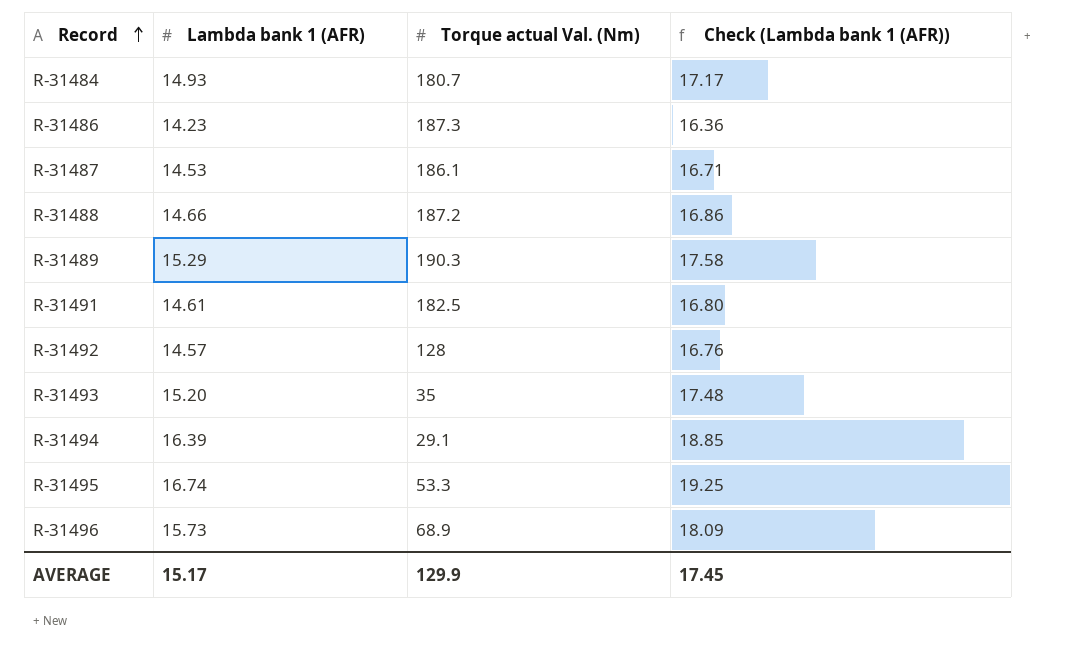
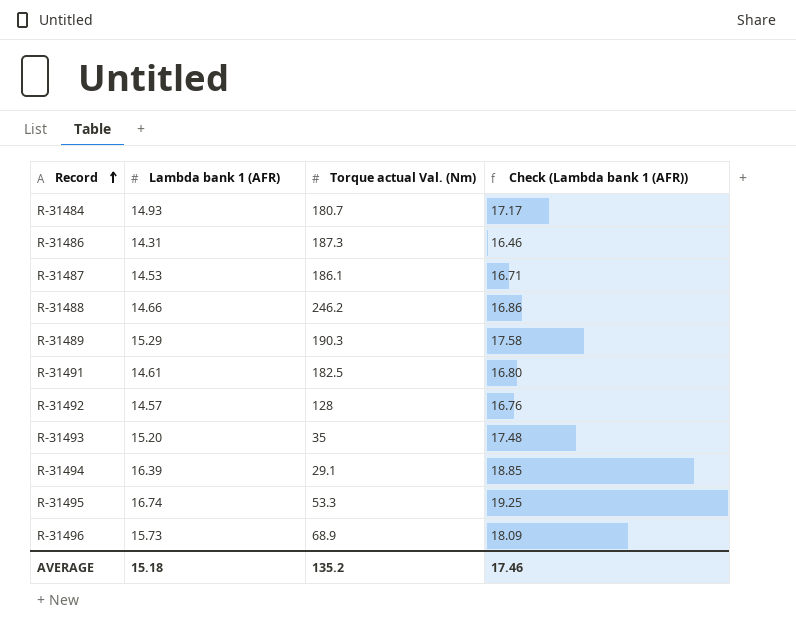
R-31486 | Lambda bank 1 (AFR): 14.23 -> 14.31
R-31486 | Check (Lambda bank 1 (AFR)): 16.36 -> 16.46
R-31488 | Torque actual Val. (Nm): 187.2 -> 246.2
AVERAGE | Lambda bank 1 (AFR): 15.17 -> 15.18
AVERAGE | Torque actual Val. (Nm): 129.9 -> 135.2
AVERAGE | Check (Lambda bank 1 (AFR)): 17.45 -> 17.46

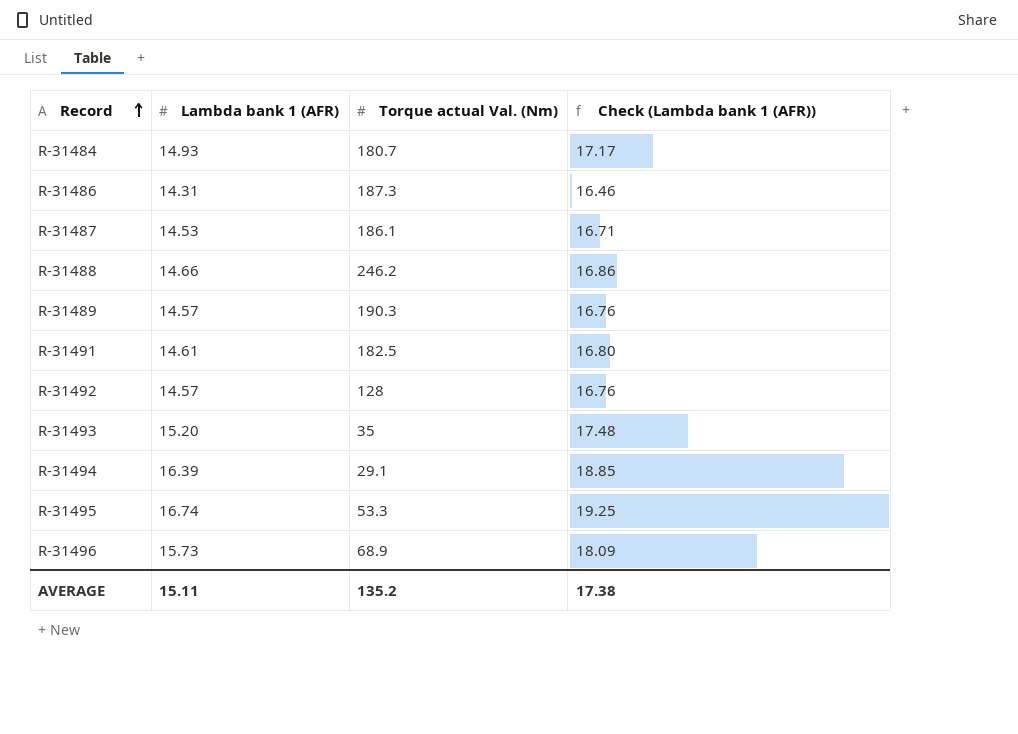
R-31489 | Lambda bank 1 (AFR): 15.29 -> 14.57
R-31489 | Check (Lambda bank 1 (AFR)): 17.58 -> 16.76
AVERAGE | Lambda bank 1 (AFR): 15.18 -> 15.11
AVERAGE | Check (Lambda bank 1 (AFR)): 17.46 -> 17.38

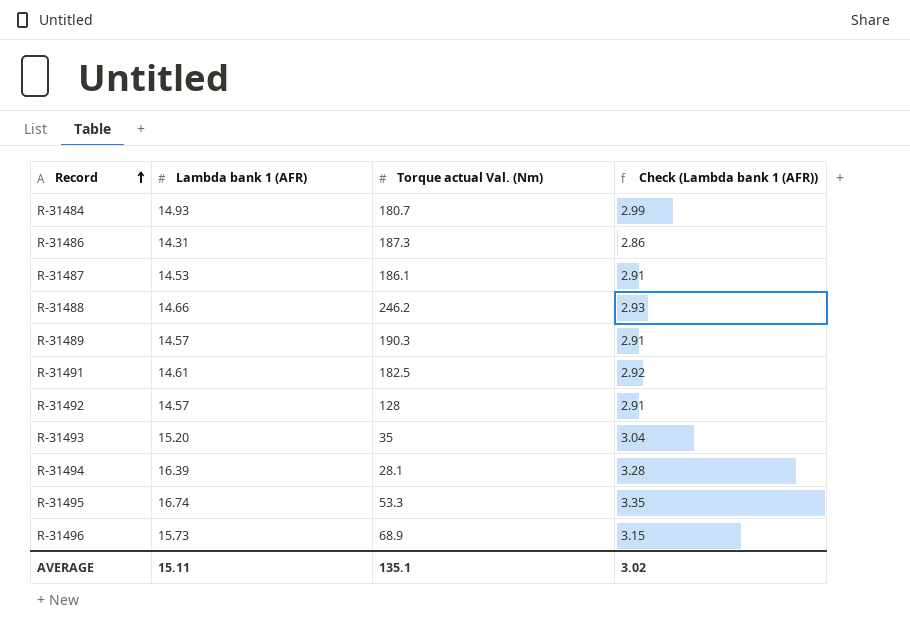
column Check (Lambda bank 1 (AFR)) | formula: [Lambda bank 1 (AFR)] * 1.15 -> [Lambda bank 1 (AFR)] * 0.2
R-31494 | Torque actual Val. (Nm): 29.1 -> 28.1
AVERAGE | Torque actual Val. (Nm): 135.2 -> 135.1
AVERAGE | Check (Lambda bank 1 (AFR)): 17.38 -> 3.02

